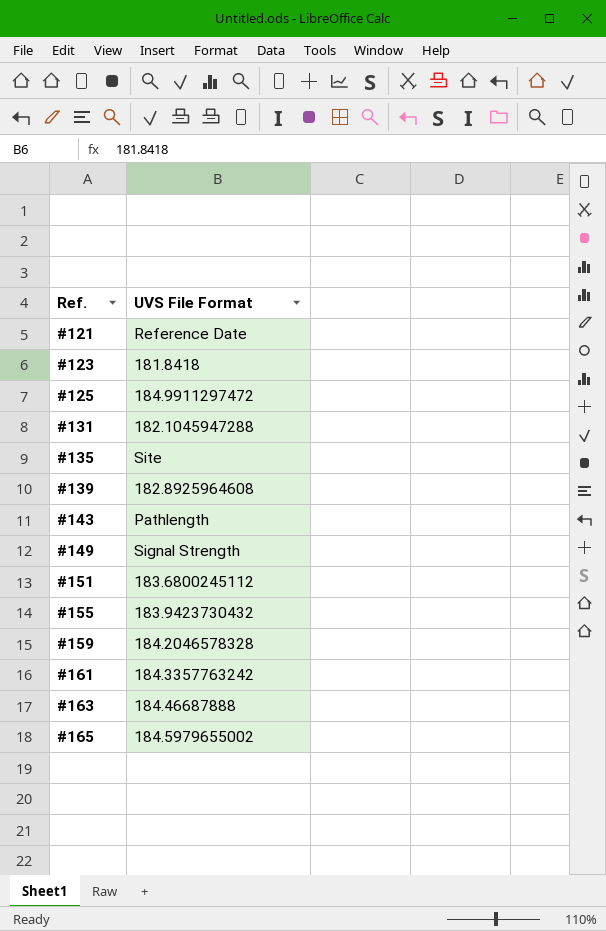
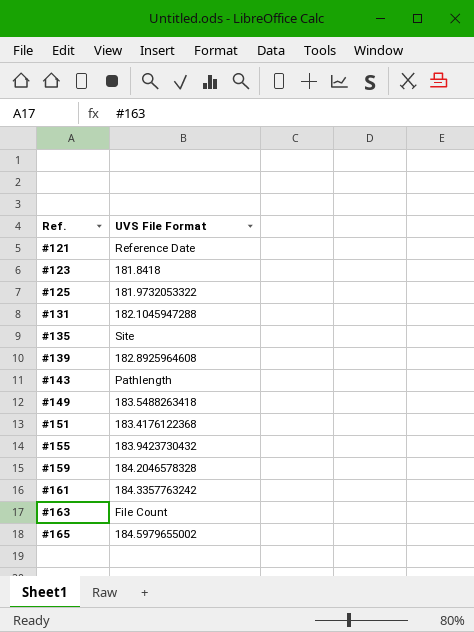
#125 | UVS File Format: 184.9911297472 -> 181.9732053322
#149 | UVS File Format: Signal Strength -> 183.5488263418
#151 | UVS File Format: 183.6800245112 -> 183.4176122368
#163 | UVS File Format: 184.46687888 -> File Count

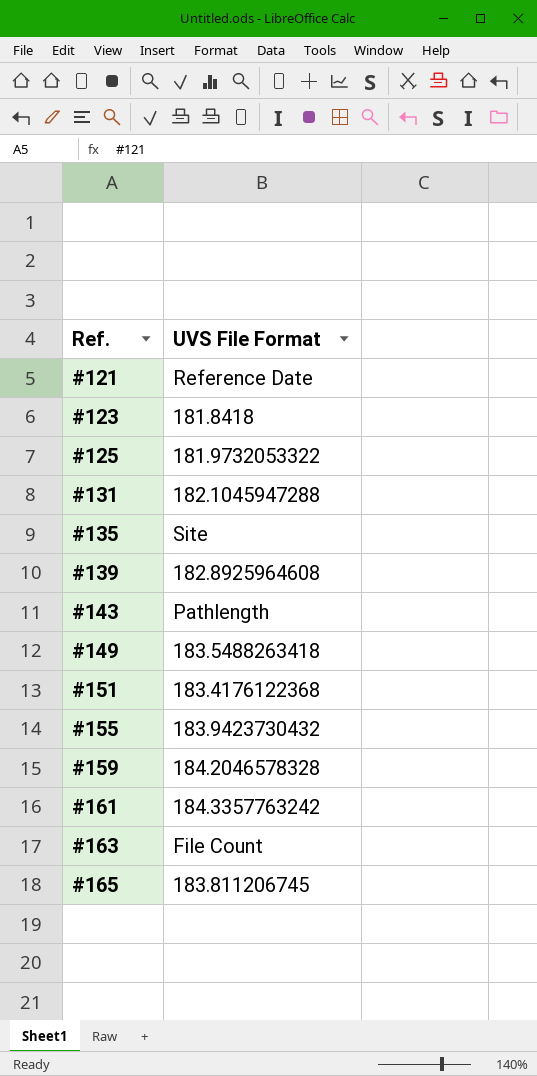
#165 | UVS File Format: 184.5979655002 -> 183.811206745

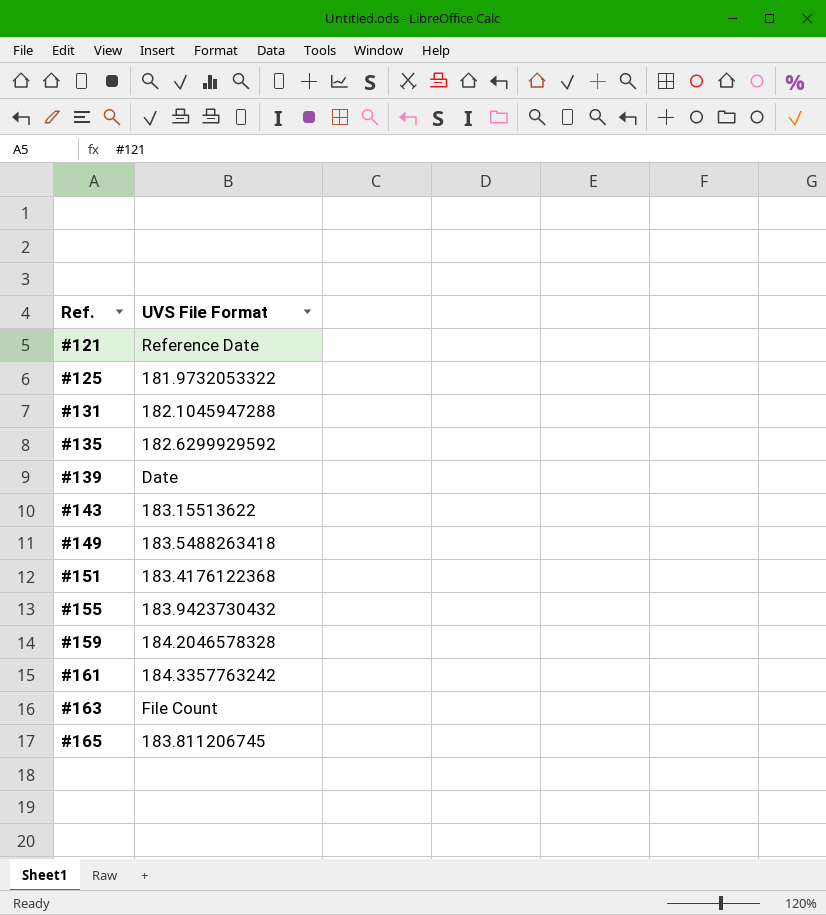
row #123: 181.8418 -> none
#135 | UVS File Format: Site -> 182.6299929592
#139 | UVS File Format: 182.8925964608 -> Date
#143 | UVS File Format: Pathlength -> 183.15513622

